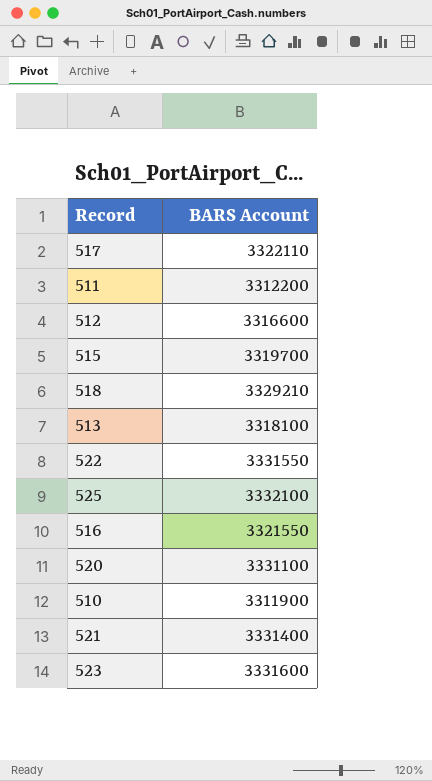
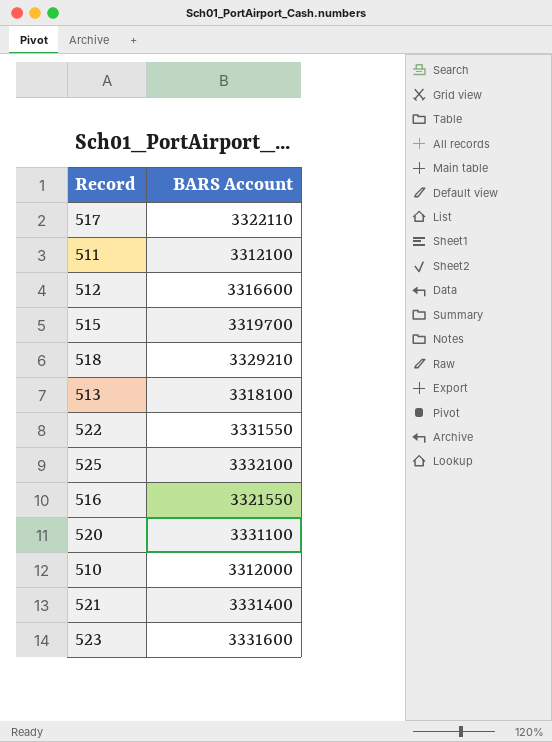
511 | BARS Account: 3312200 -> 3312100
510 | BARS Account: 3311900 -> 3312000

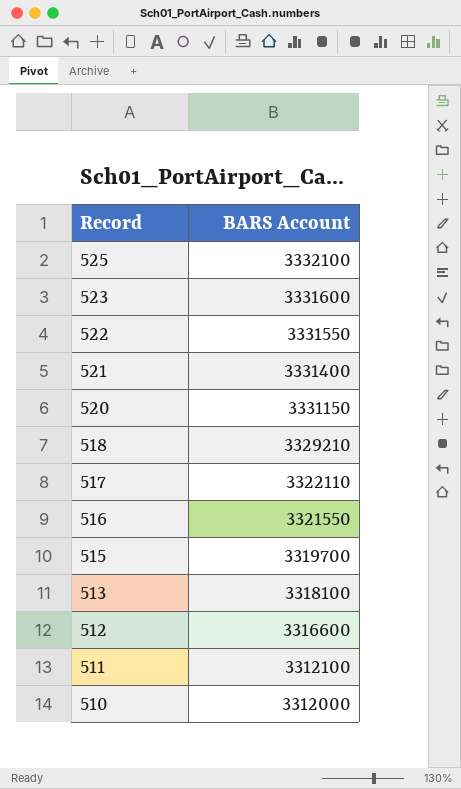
row order: none -> Record descending
520 | BARS Account: 3331100 -> 3331150

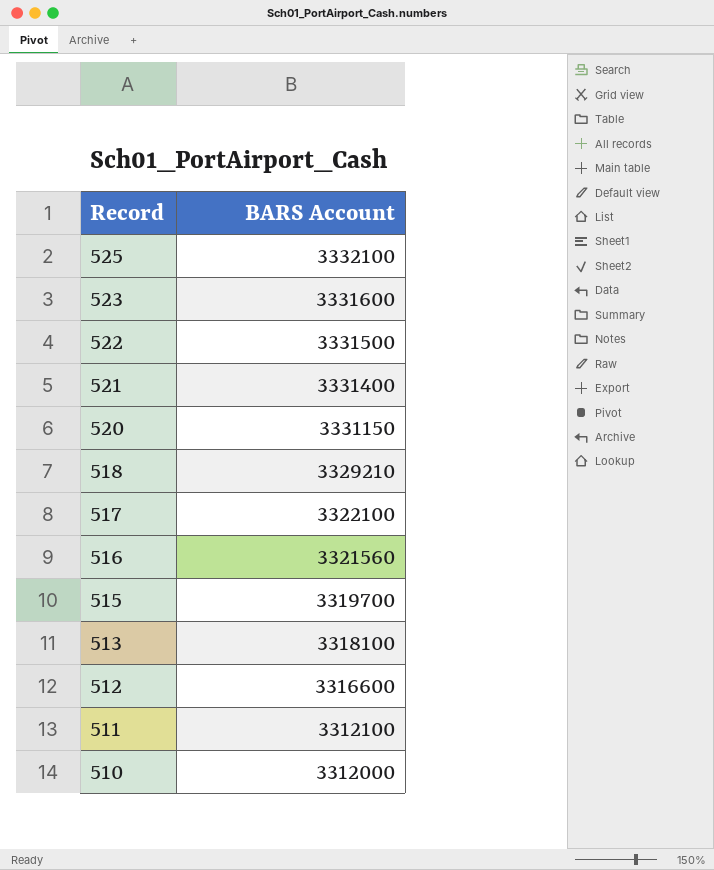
522 | BARS Account: 3331550 -> 3331500
517 | BARS Account: 3322110 -> 3322100
516 | BARS Account: 3321550 -> 3321560

